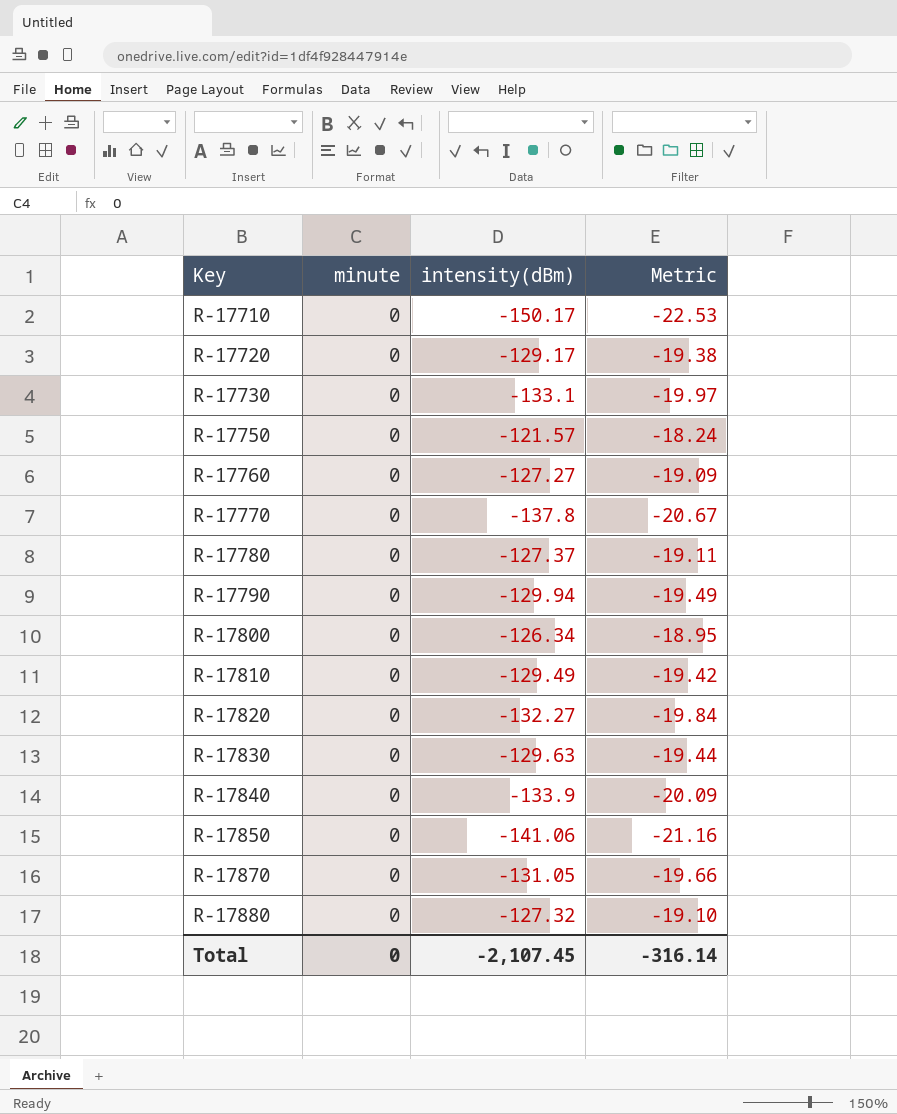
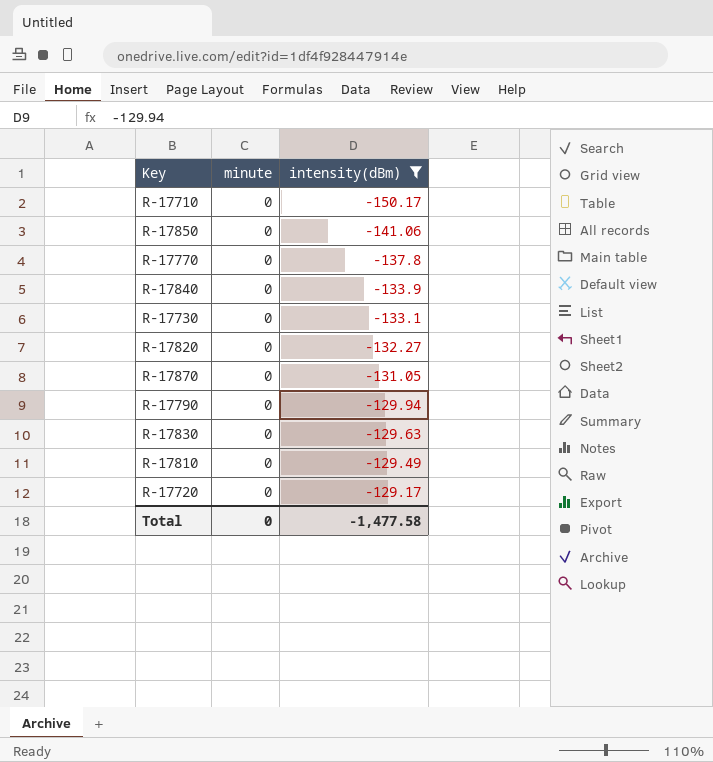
filter: none -> intensity(dBm) <= -129.17
row order: Key ascending -> intensity(dBm) ascending
column Metric | formula: [intensity(dBm)] * 0.15 -> none
Total | intensity(dBm): -2,107.45 -> -1,477.58

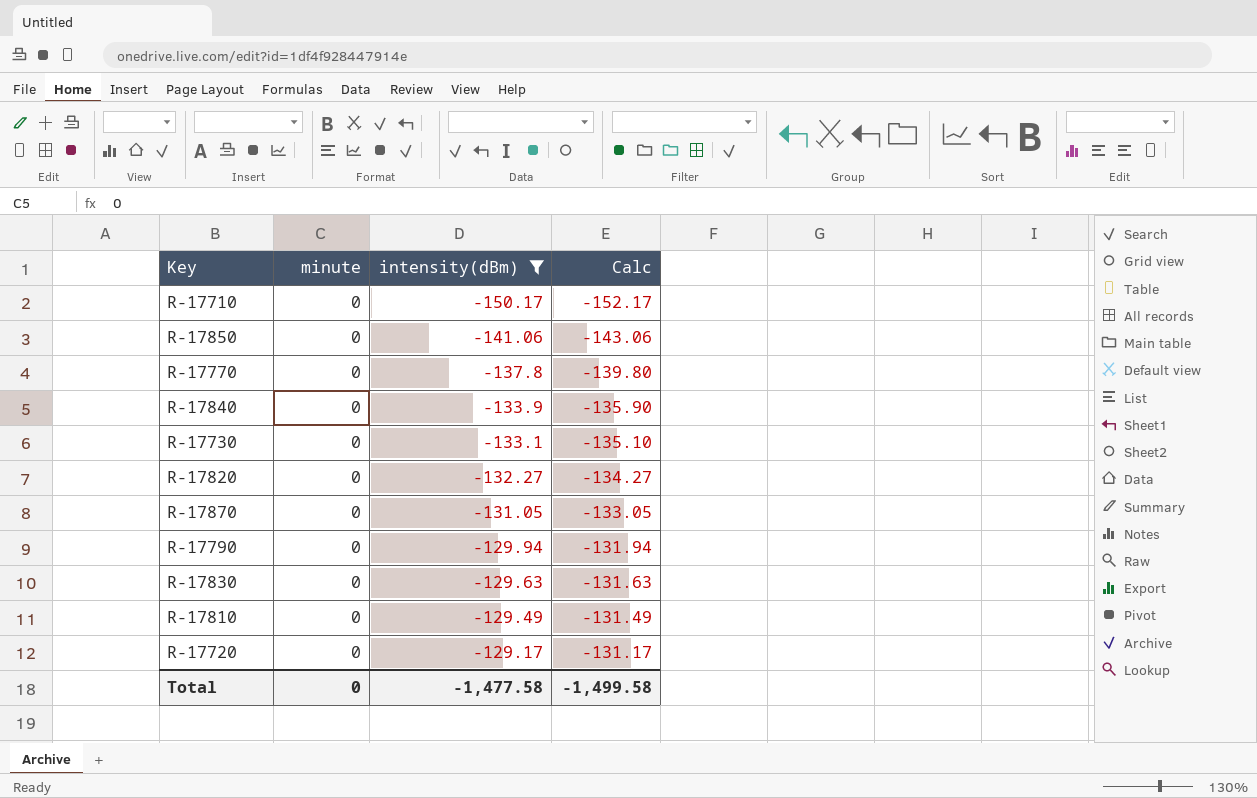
column Calc | formula: none -> [intensity(dBm)] - 2

